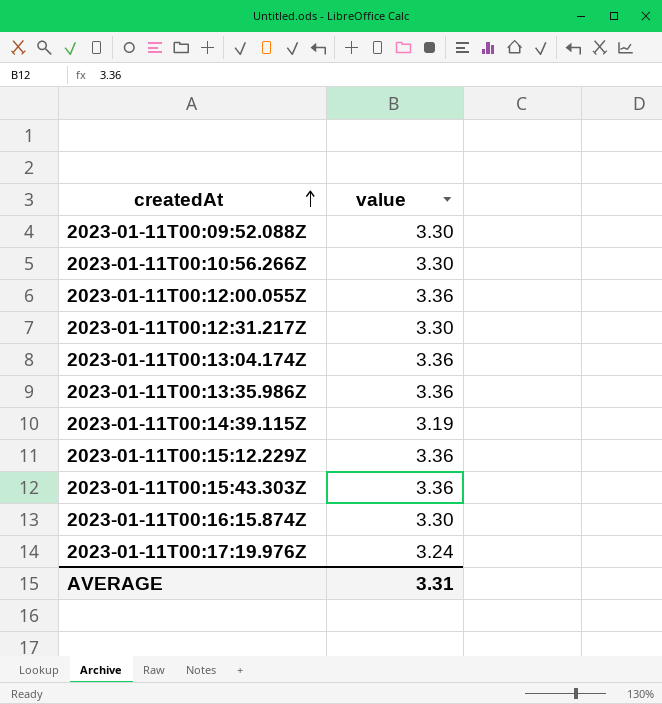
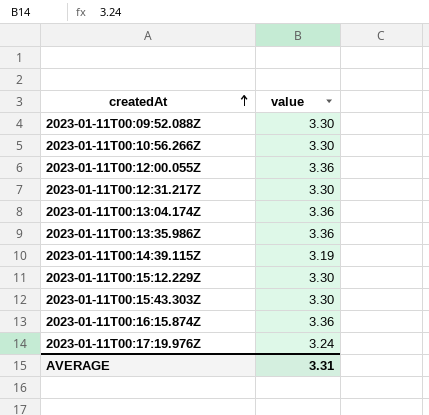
2023-01-11T00:15:12.229Z | value: 3.36 -> 3.30
2023-01-11T00:15:43.303Z | value: 3.36 -> 3.30
2023-01-11T00:16:15.874Z | value: 3.30 -> 3.36

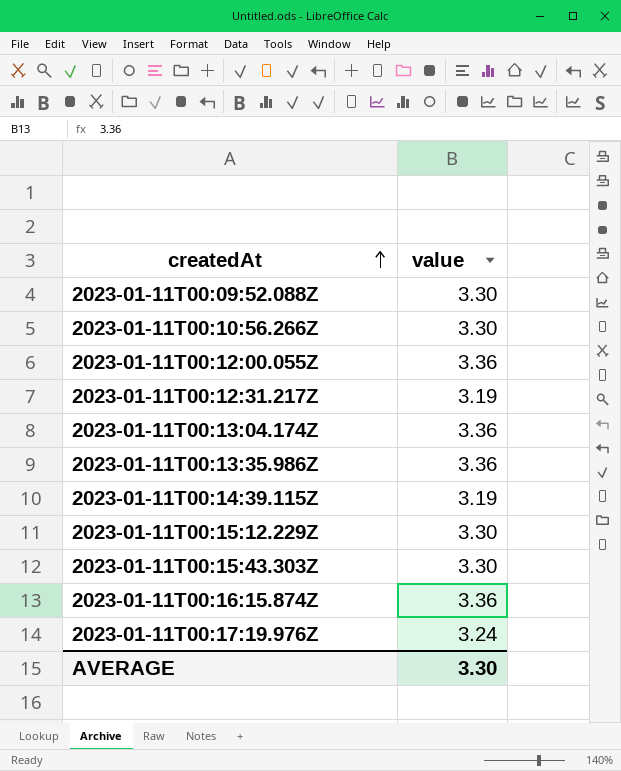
2023-01-11T00:12:31.217Z | value: 3.30 -> 3.19
AVERAGE | value: 3.31 -> 3.30

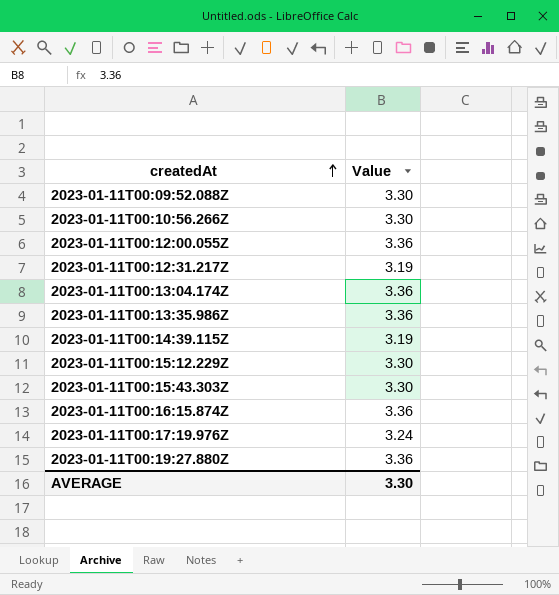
column name: value -> Value
row 2023-01-11T00:19:27.880Z: none -> 3.36

